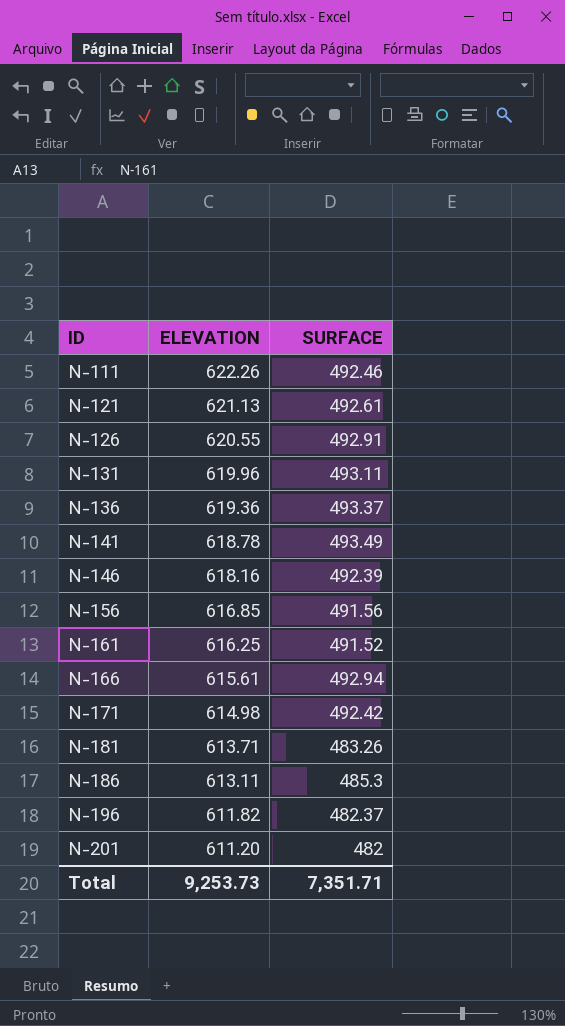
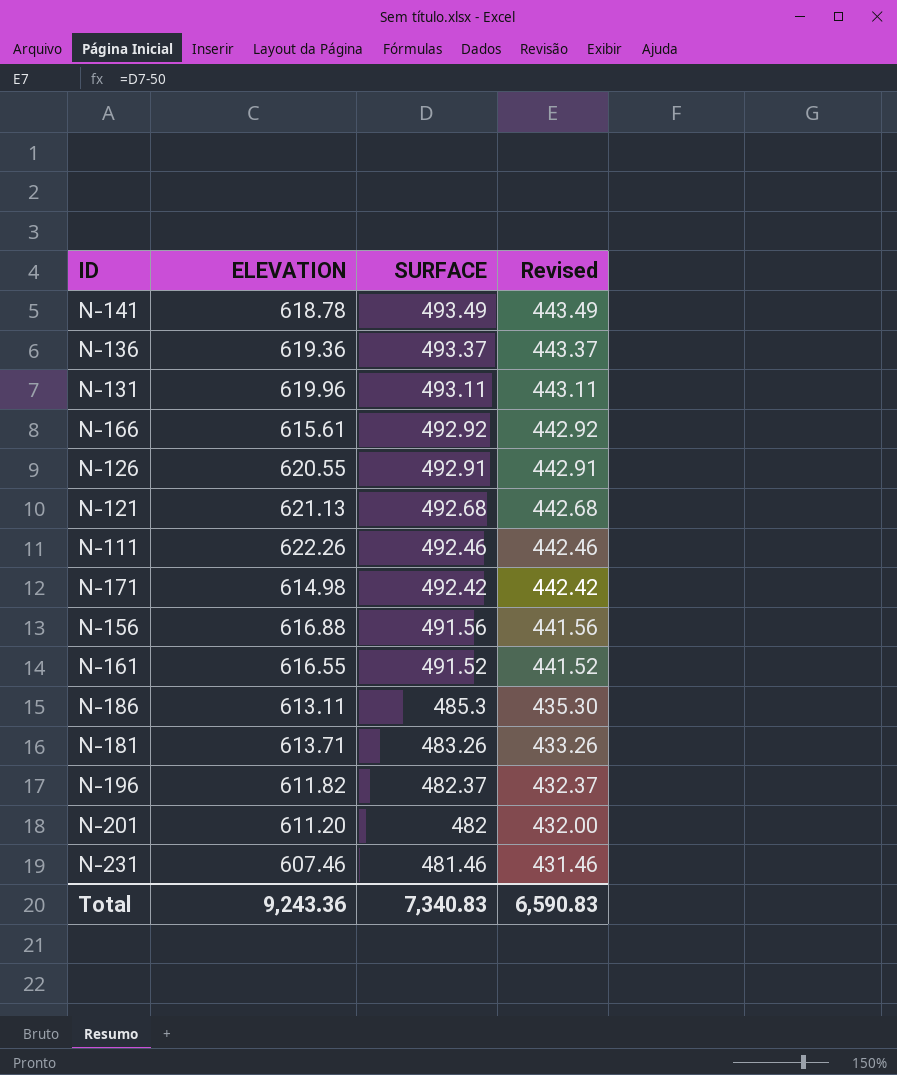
row order: ID ascending -> SURFACE descending
column Revised | formula: none -> [SURFACE] - 50
row N-146: 618.16 | 492.39 -> none
N-166 | SURFACE: 492.94 -> 492.92
N-121 | SURFACE: 492.61 -> 492.68
N-156 | ELEVATION: 616.85 -> 616.88
N-161 | ELEVATION: 616.25 -> 616.55
row N-231: none -> 607.46 | 481.46 | 431.46
Total | ELEVATION: 9,253.73 -> 9,243.36
Total | SURFACE: 7,351.71 -> 7,340.83

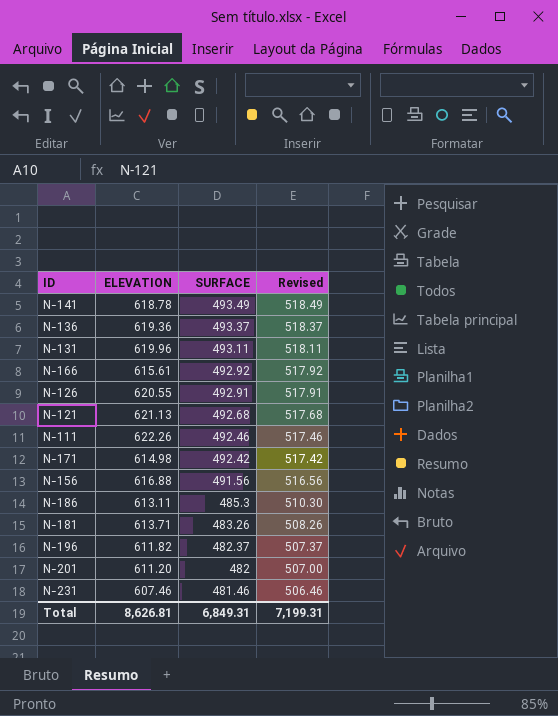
column Revised | formula: [SURFACE] - 50 -> [SURFACE] + 25
row N-161: 616.55 | 491.52 | 441.52 -> none
Total | ELEVATION: 9,243.36 -> 8,626.81
Total | SURFACE: 7,340.83 -> 6,849.31
Total | Revised: 6,590.83 -> 7,199.31

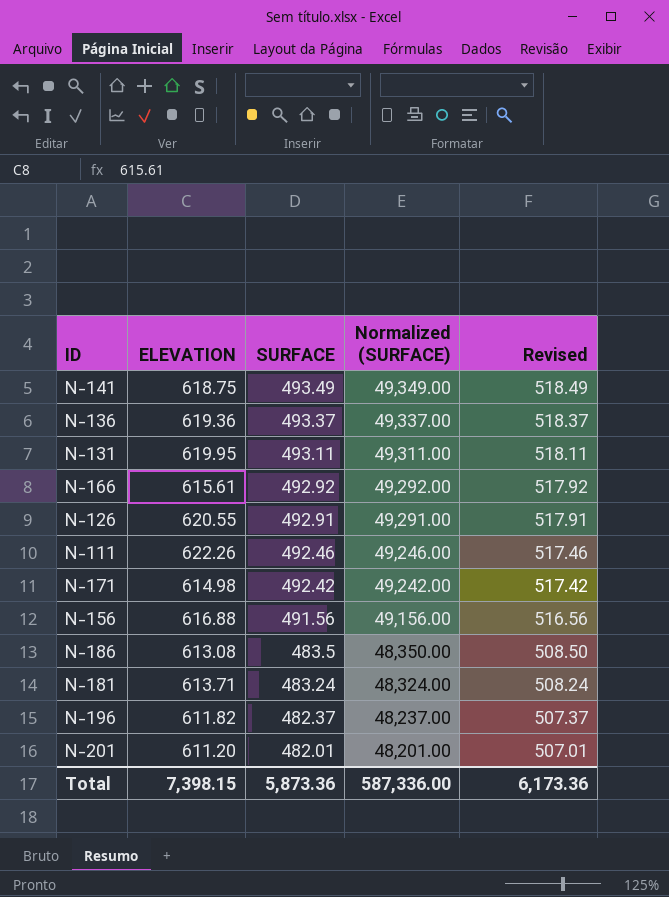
column Normalized (SURFACE) | formula: none -> [SURFACE] * 100
row N-121: 621.13 | 492.68 | 517.68 -> none
row N-231: 607.46 | 481.46 | 506.46 -> none
N-141 | ELEVATION: 618.78 -> 618.75
N-131 | ELEVATION: 619.96 -> 619.95
N-186 | ELEVATION: 613.11 -> 613.08
N-186 | SURFACE: 485.3 -> 483.5
N-186 | Revised: 510.30 -> 508.50
N-181 | SURFACE: 483.26 -> 483.24
N-181 | Revised: 508.26 -> 508.24
N-201 | SURFACE: 482 -> 482.01
N-201 | Revised: 507.00 -> 507.01
Total | ELEVATION: 8,626.81 -> 7,398.15
Total | SURFACE: 6,849.31 -> 5,873.36
Total | Revised: 7,199.31 -> 6,173.36

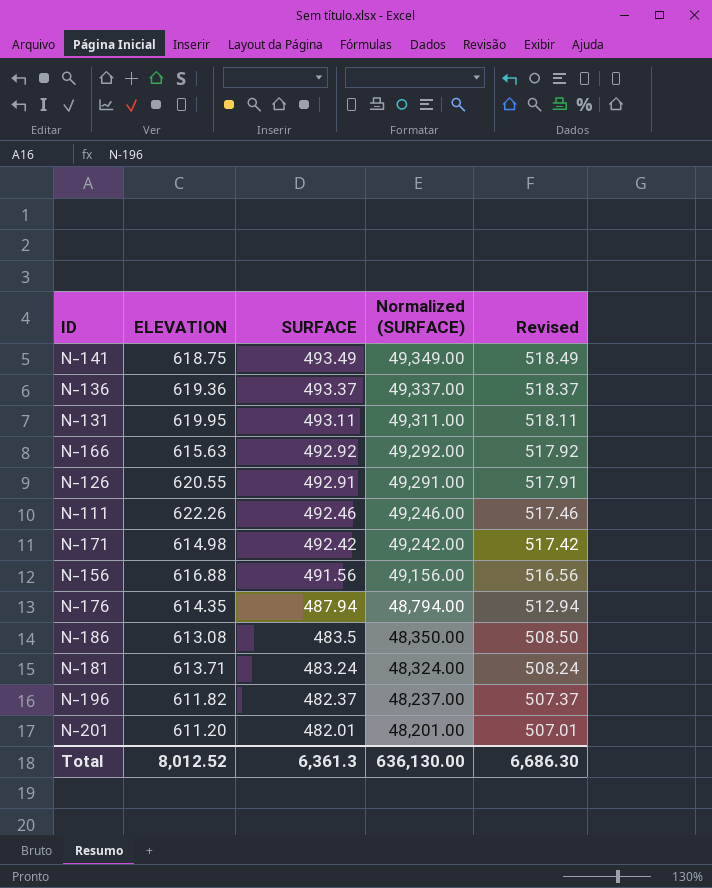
N-166 | ELEVATION: 615.61 -> 615.63
row N-176: none -> 614.35 | 487.94 | 48,794.00 | 512.94
Total | ELEVATION: 7,398.15 -> 8,012.52
Total | SURFACE: 5,873.36 -> 6,361.3
Total | Normalized (SURFACE): 587,336.00 -> 636,130.00
Total | Revised: 6,173.36 -> 6,686.30

